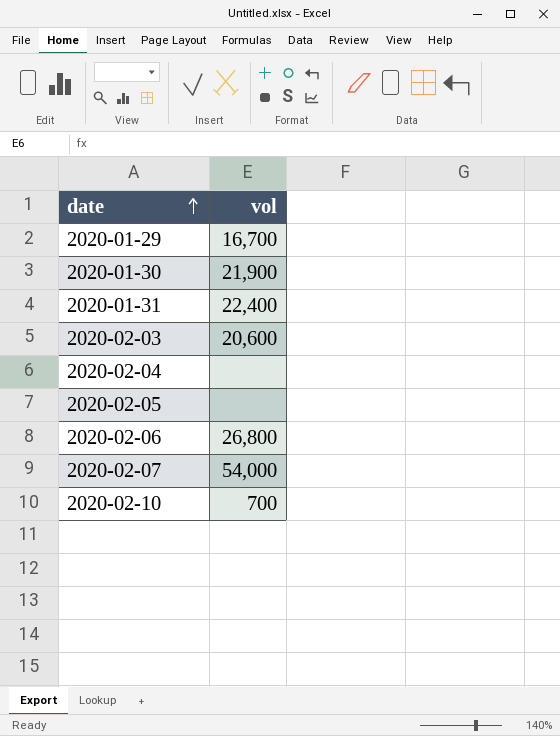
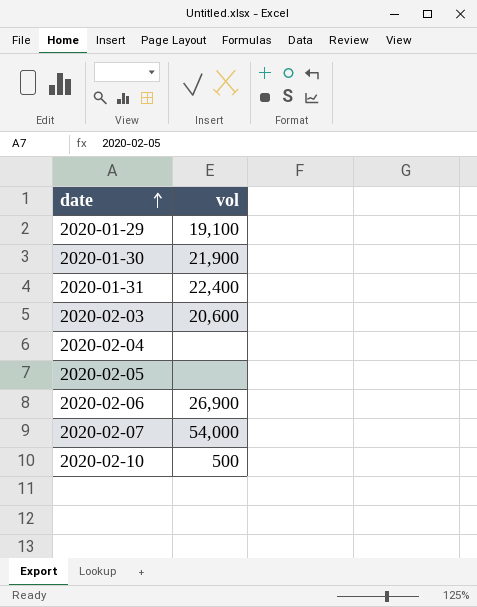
2020-01-29 | vol: 16,700 -> 19,100
2020-02-06 | vol: 26,800 -> 26,900
2020-02-10 | vol: 700 -> 500

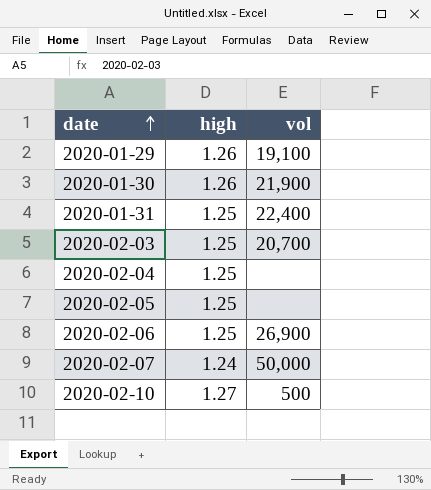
column high | position: none -> 2
2020-02-03 | vol: 20,600 -> 20,700
2020-02-07 | vol: 54,000 -> 50,000

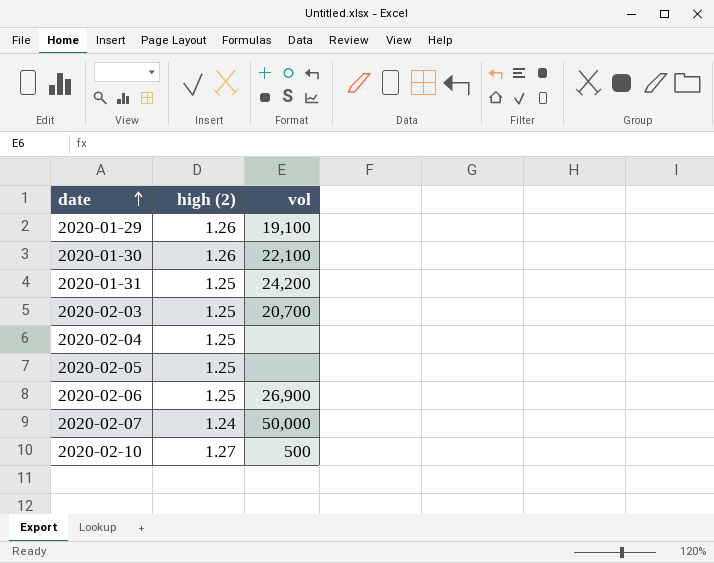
column name: high -> high (2)
2020-01-30 | vol: 21,900 -> 22,100
2020-01-31 | vol: 22,400 -> 24,200

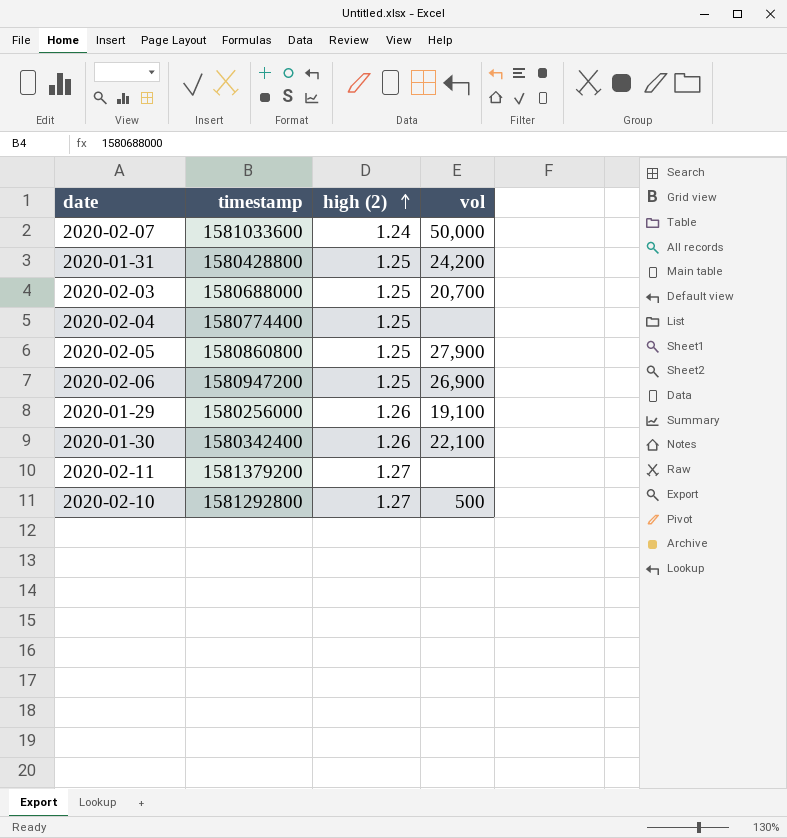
row order: date ascending -> high (2) ascending
column timestamp | position: none -> 2
2020-02-05 | vol: none -> 27,900
row 2020-02-11: none -> 1581379200 | 1.27 | none

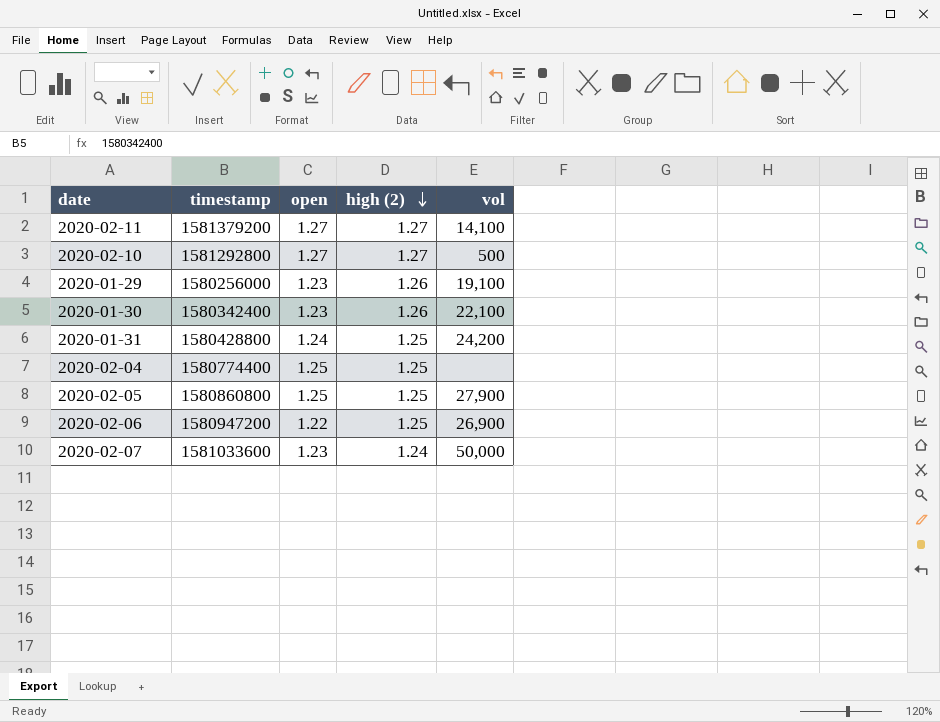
row order: high (2) ascending -> high (2) descending
column open | position: none -> 3
row 2020-02-03: 1580688000 | 1.25 | 20,700 -> none
2020-02-11 | vol: none -> 14,100

